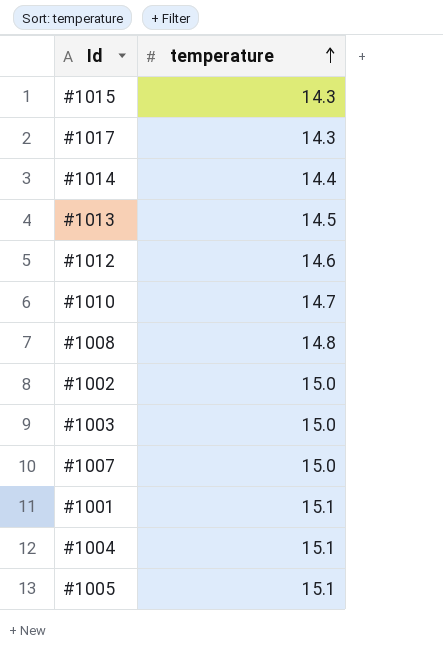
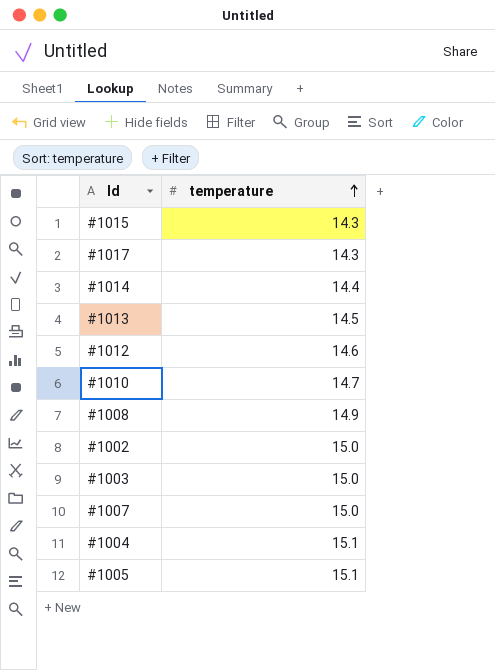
row #1001: 15.1 -> none
#1008 | temperature: 14.8 -> 14.9

